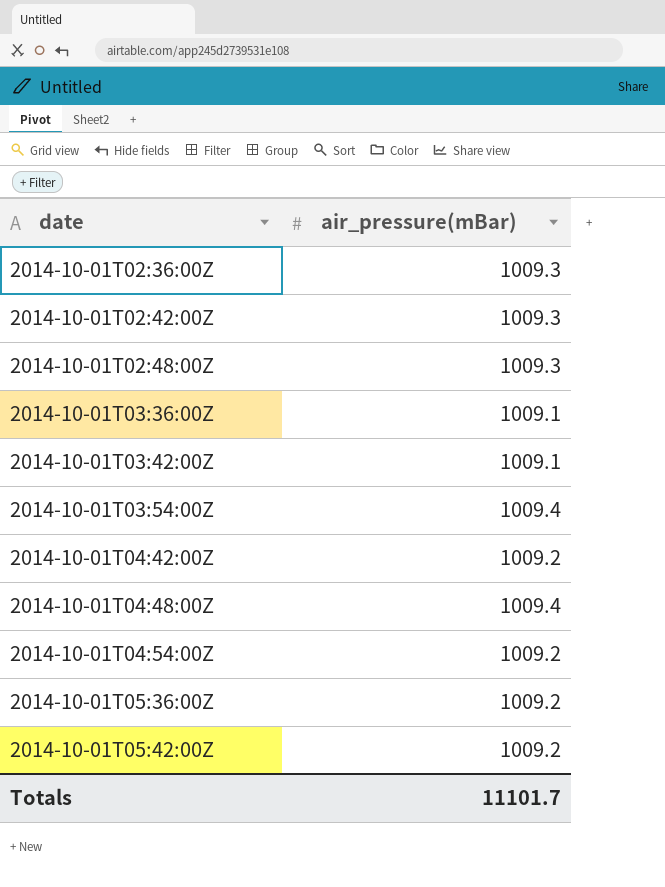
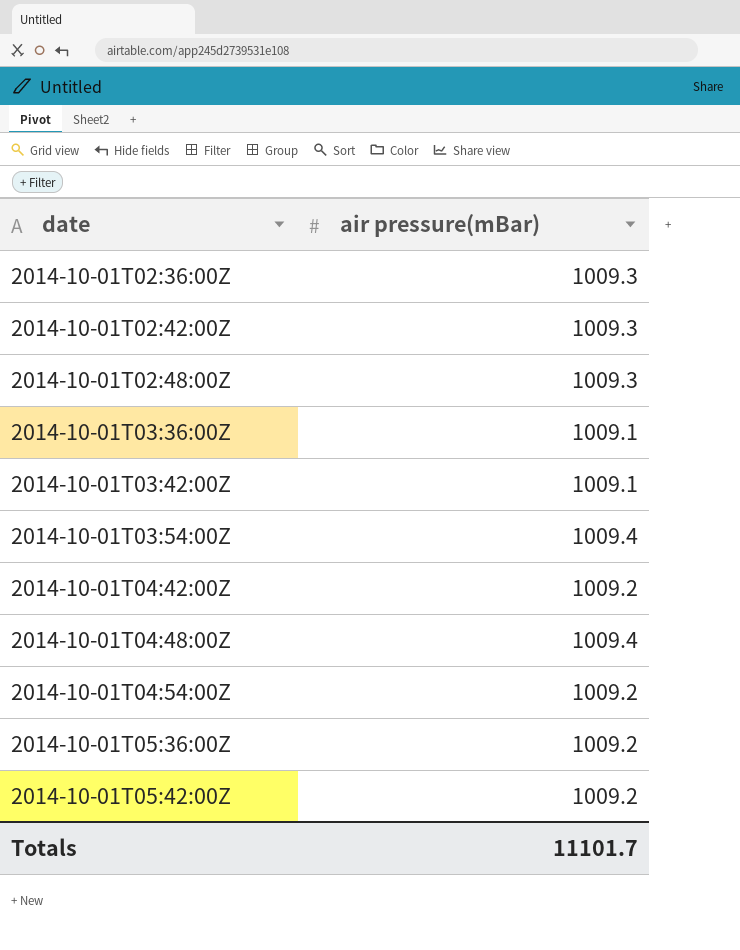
column name: air_pressure(mBar) -> air pressure(mBar)

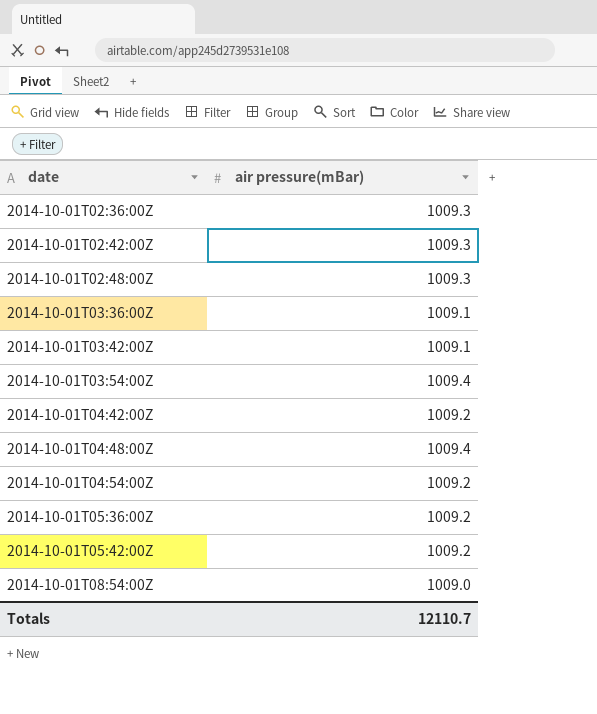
row 2014-10-01T08:54:00Z: none -> 1009.0
Totals | air pressure(mBar): 11101.7 -> 12110.7

